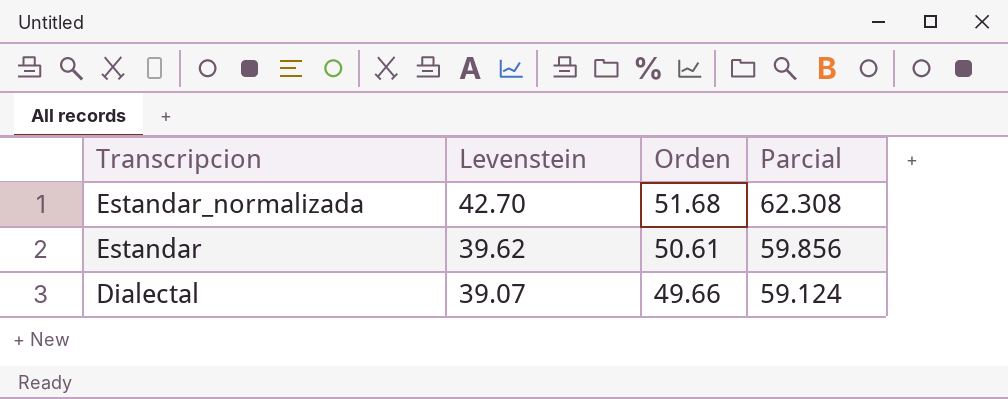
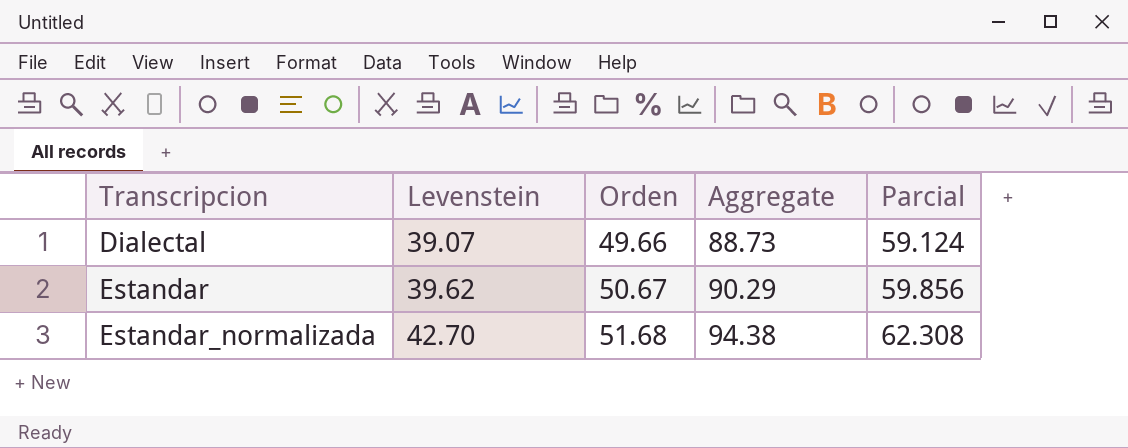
row order: Transcripcion descending -> Transcripcion ascending
column Aggregate | formula: none -> [Levenstein] + [Orden]
Estandar | Orden: 50.61 -> 50.67

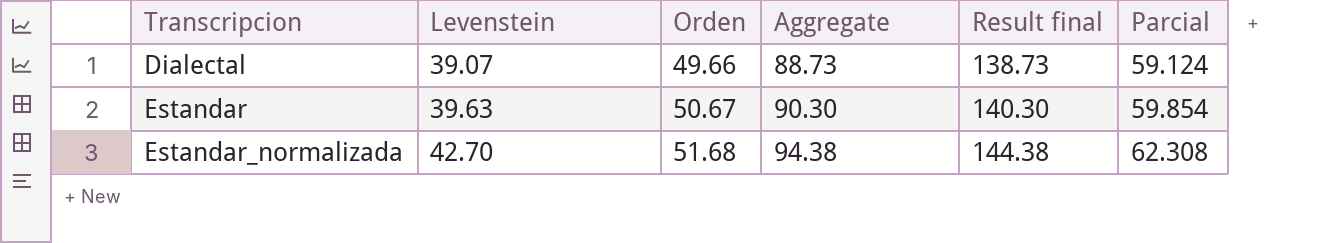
column Result final | formula: none -> [Aggregate] + 50
Estandar | Levenstein: 39.62 -> 39.63
Estandar | Aggregate: 90.29 -> 90.30
Estandar | Parcial: 59.856 -> 59.854

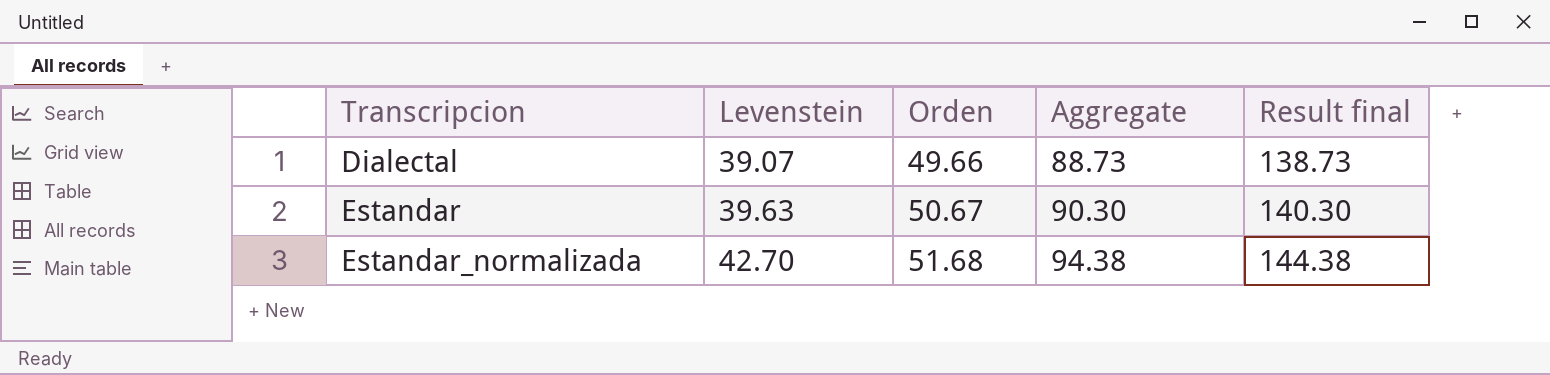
column Parcial | position: 6 -> none

